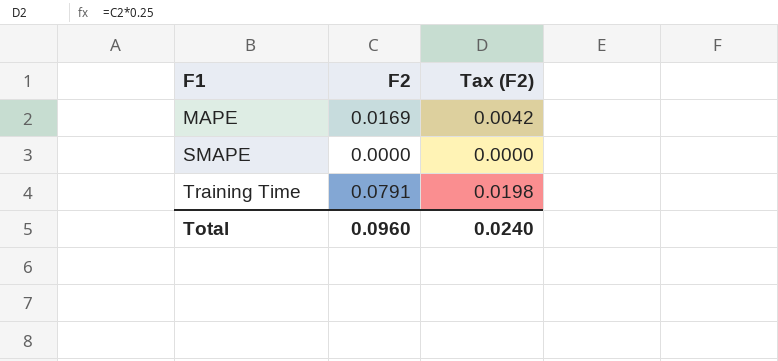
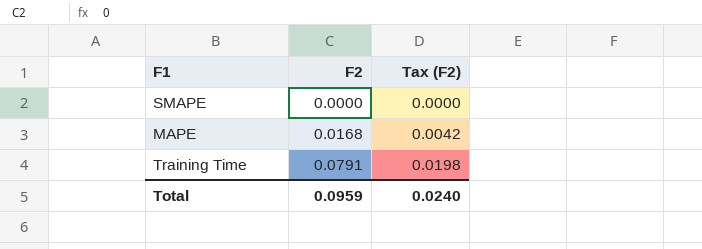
row order: F1 ascending -> F2 ascending
MAPE | F2: 0.0169 -> 0.0168
Total | F2: 0.0960 -> 0.0959

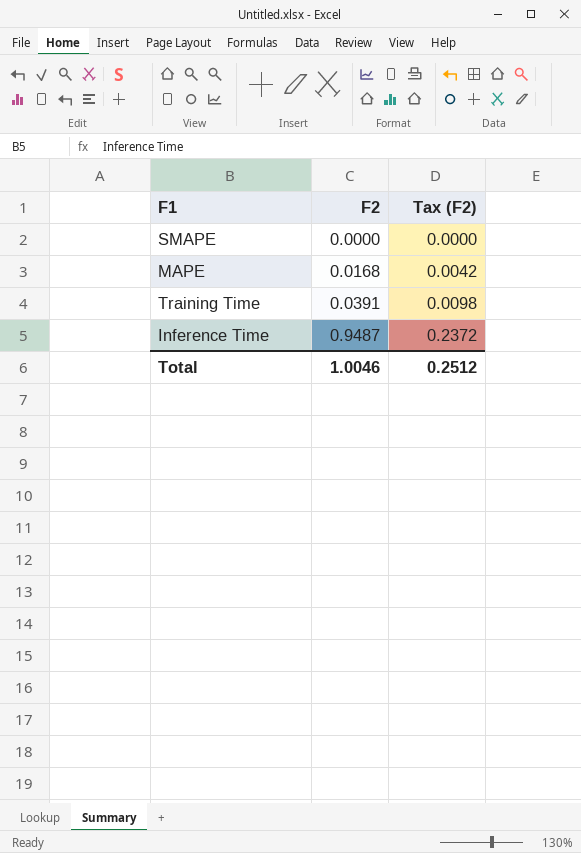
Training Time | F2: 0.0791 -> 0.0391
Training Time | Tax (F2): 0.0198 -> 0.0098
row Inference Time: none -> 0.9487 | 0.2372
Total | F2: 0.0959 -> 1.0046
Total | Tax (F2): 0.0240 -> 0.2512

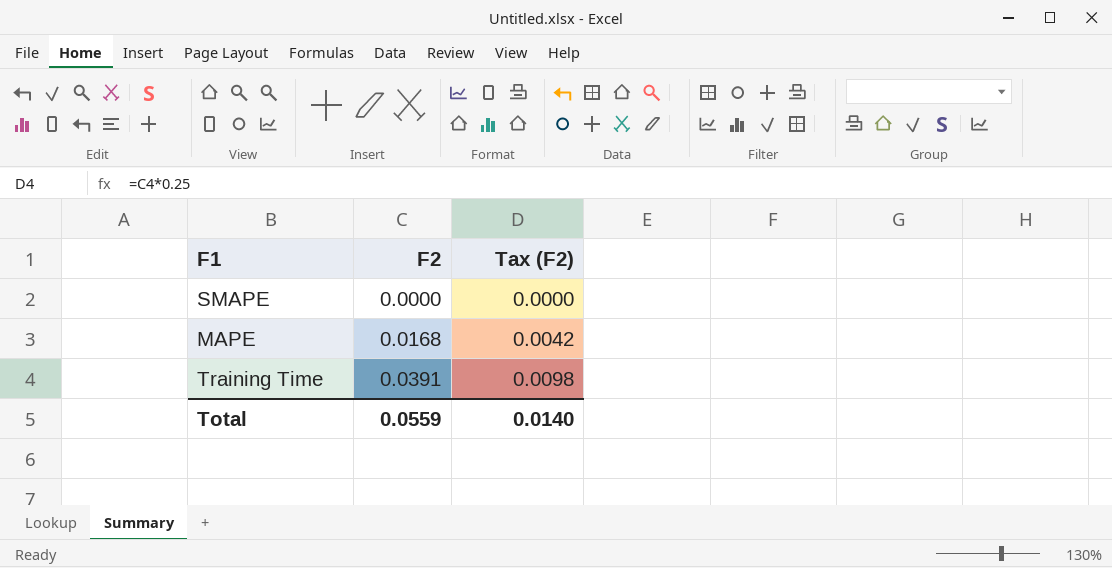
row Inference Time: 0.9487 | 0.2372 -> none
Total | F2: 1.0046 -> 0.0559
Total | Tax (F2): 0.2512 -> 0.0140

